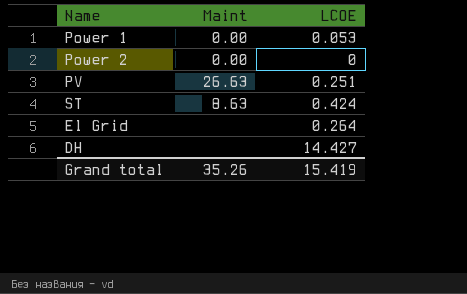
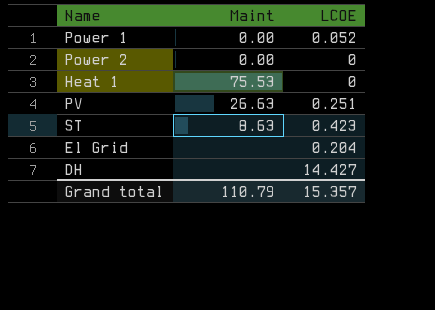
Power 1 | LCOE: 0.053 -> 0.052
row Heat 1: none -> 75.53 | 0
ST | LCOE: 0.424 -> 0.423
El Grid | LCOE: 0.264 -> 0.204
Grand total | Maint: 35.26 -> 110.79
Grand total | LCOE: 15.419 -> 15.357

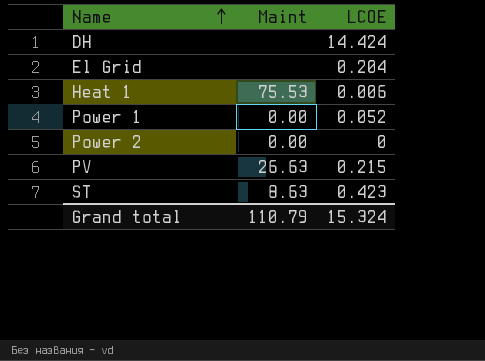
row order: none -> Name ascending
DH | LCOE: 14.427 -> 14.424
Heat 1 | LCOE: 0 -> 0.006
PV | LCOE: 0.251 -> 0.215
Grand total | LCOE: 15.357 -> 15.324

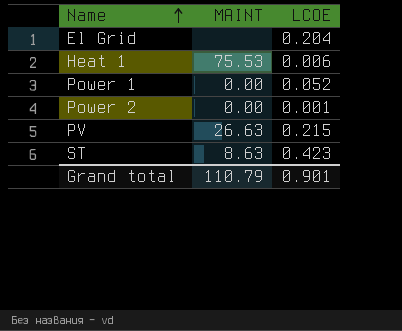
column name: Maint -> MAINT
row DH: none | 14.424 -> none
Power 2 | LCOE: 0 -> 0.001
Grand total | LCOE: 15.324 -> 0.901

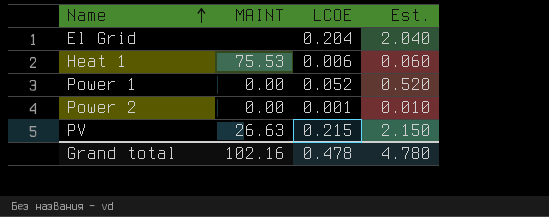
column Est. | formula: none -> [LCOE] * 10
row ST: 8.63 | 0.423 -> none
Grand total | MAINT: 110.79 -> 102.16
Grand total | LCOE: 0.901 -> 0.478

